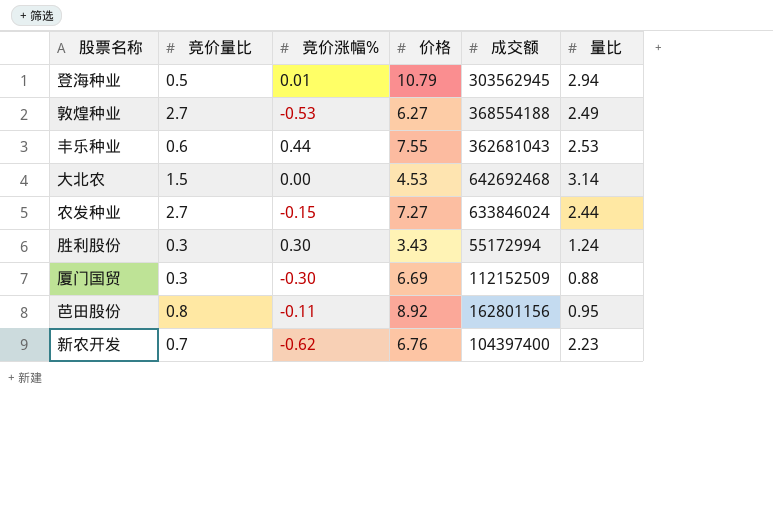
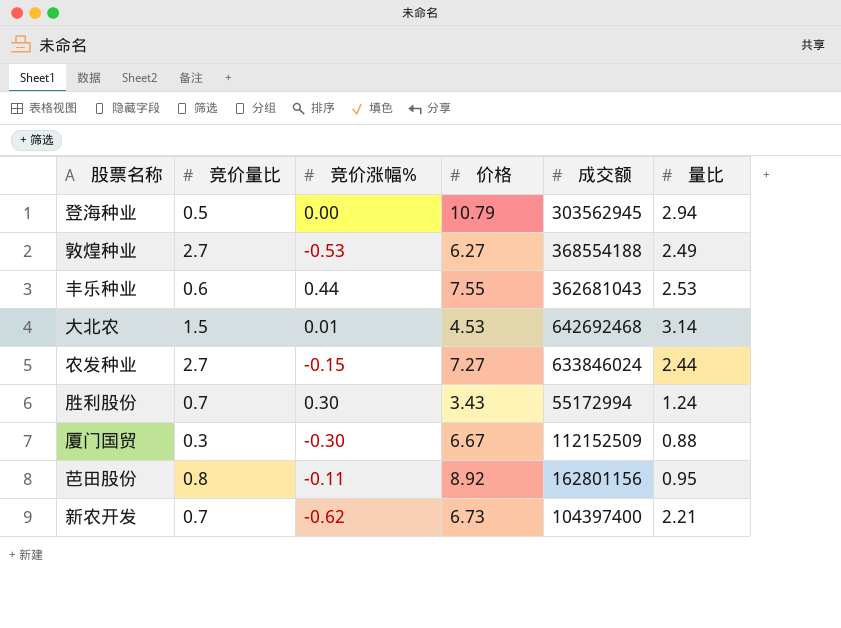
登海种业 | 竞价涨幅%: 0.01 -> 0.00
大北农 | 竞价涨幅%: 0.00 -> 0.01
胜利股份 | 竞价量比: 0.3 -> 0.7
厦门国贸 | 价格: 6.69 -> 6.67
新农开发 | 价格: 6.76 -> 6.73
新农开发 | 量比: 2.23 -> 2.21

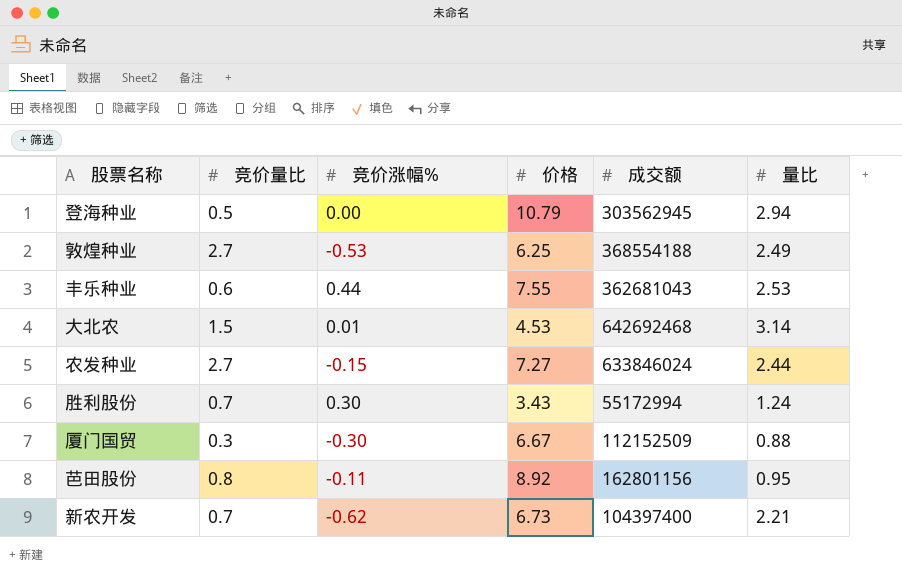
敦煌种业 | 价格: 6.27 -> 6.25

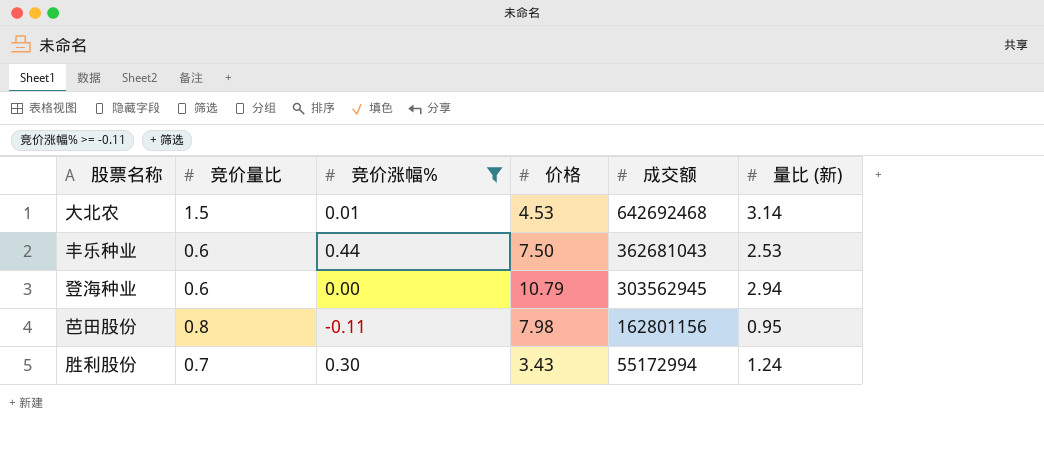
filter: none -> 竞价涨幅% >= -0.11
row order: none -> 成交额 descending
column name: 量比 -> 量比 (新)
丰乐种业 | 价格: 7.55 -> 7.50
登海种业 | 竞价量比: 0.5 -> 0.6
芭田股份 | 价格: 8.92 -> 7.98

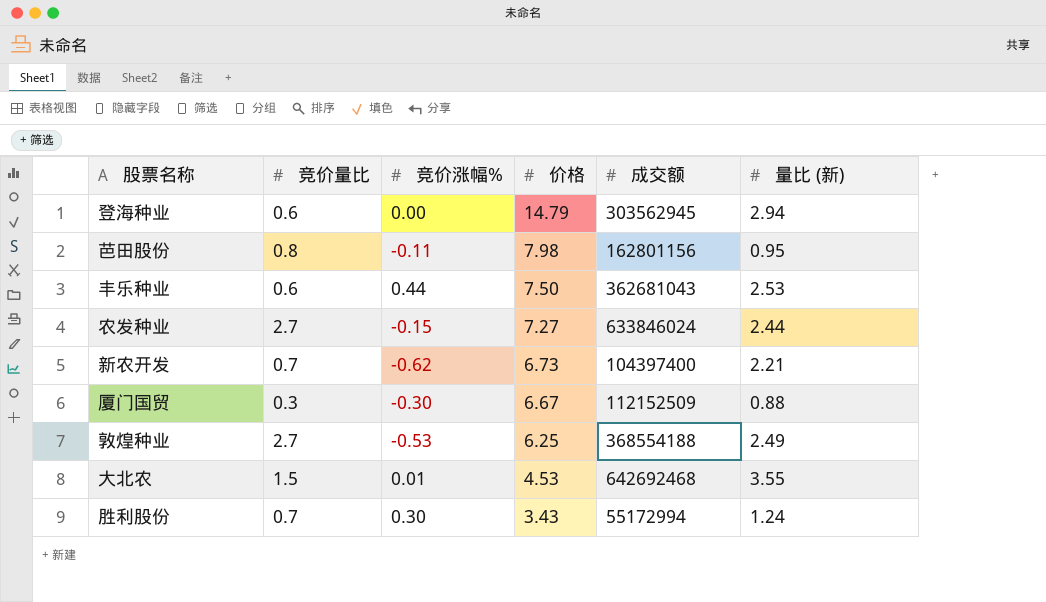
filter: 竞价涨幅% >= -0.11 -> none
row order: 成交额 descending -> 价格 descending
登海种业 | 价格: 10.79 -> 14.79
大北农 | 量比 (新): 3.14 -> 3.55

